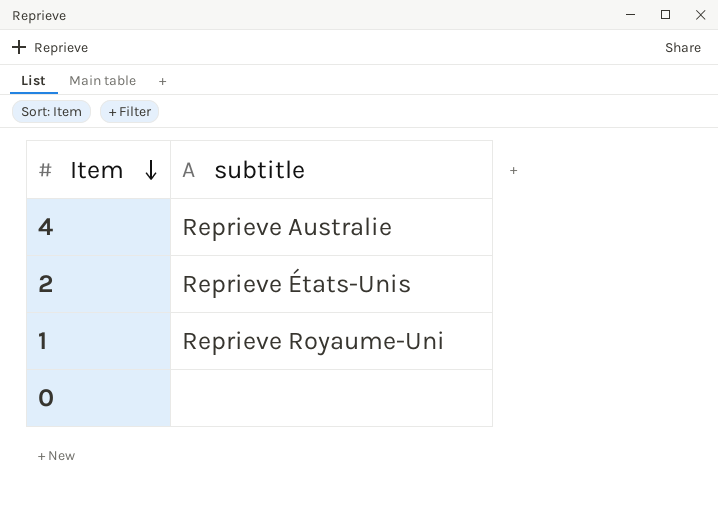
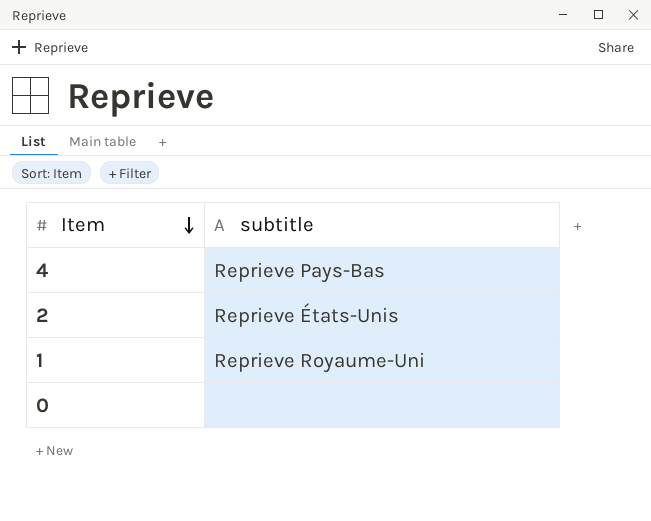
4 | subtitle: Reprieve Australie -> Reprieve Pays-Bas

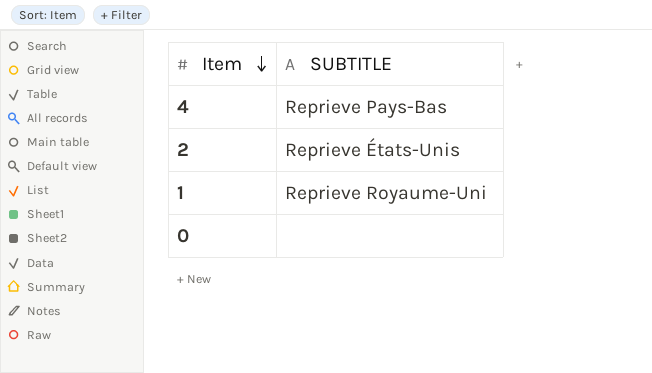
column name: subtitle -> SUBTITLE

